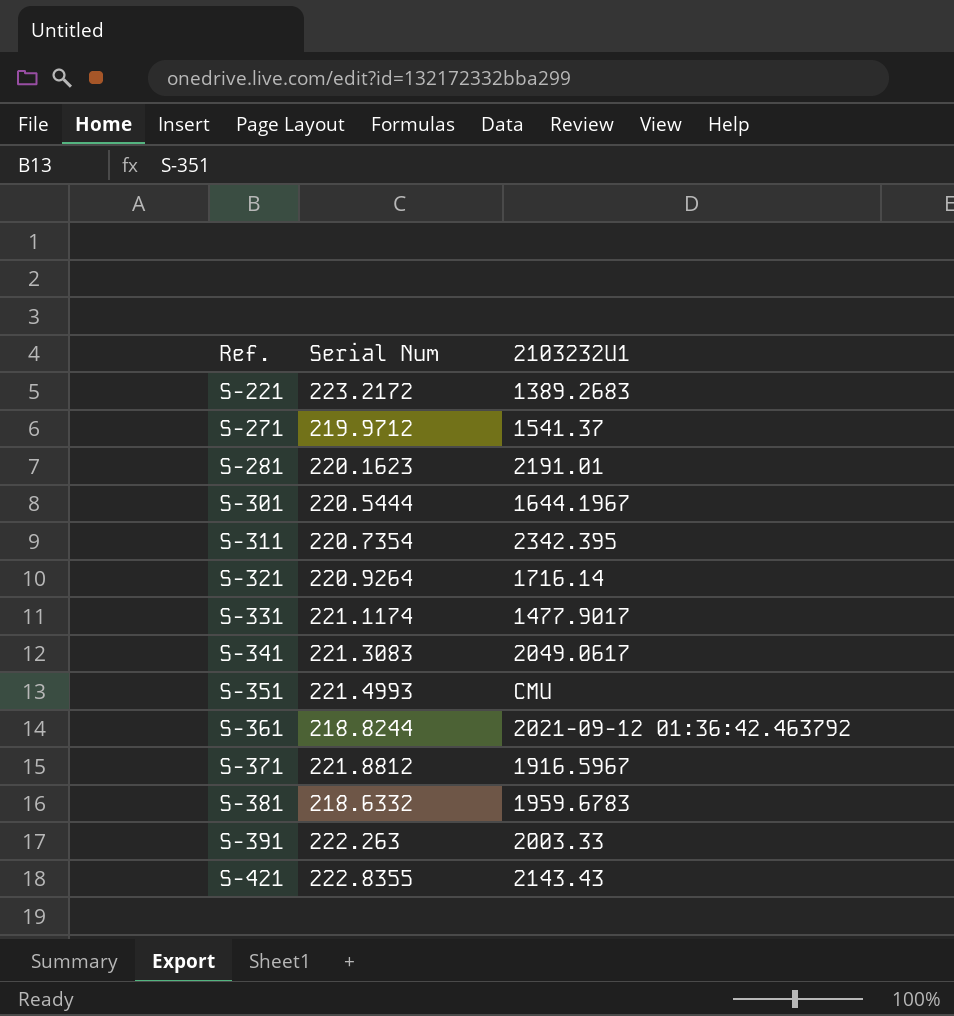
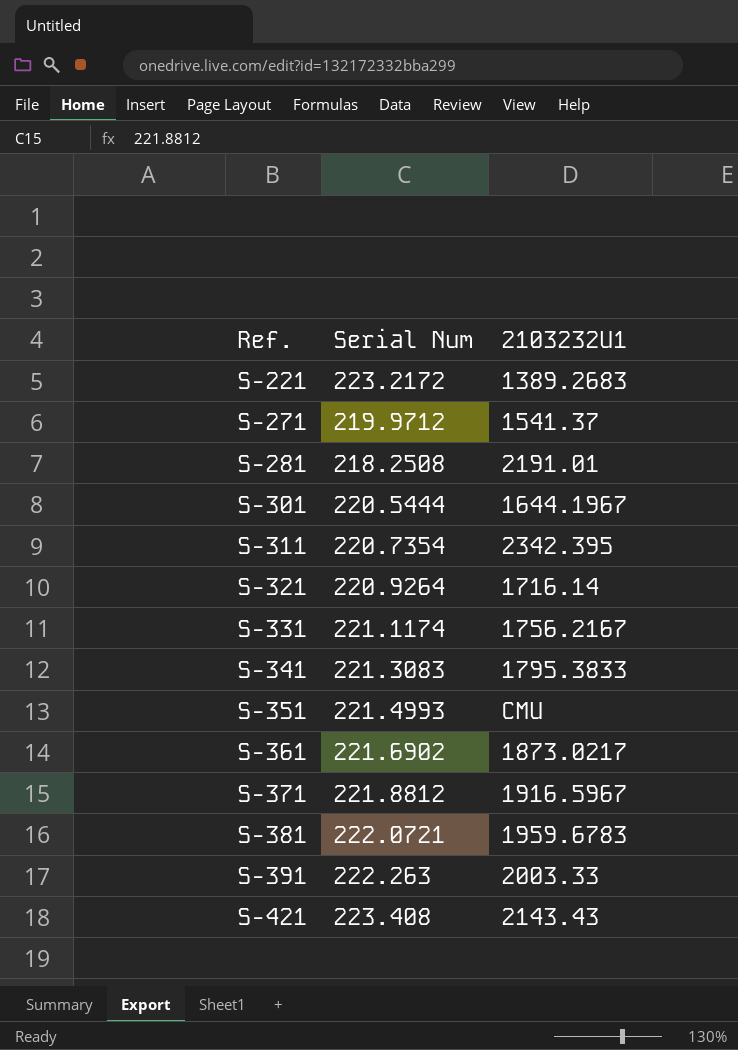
S-281 | Serial Num: 220.1623 -> 218.2508
S-331 | 2103232U1: 1477.9017 -> 1756.2167
S-341 | 2103232U1: 2049.0617 -> 1795.3833
S-361 | Serial Num: 218.8244 -> 221.6902
S-361 | 2103232U1: 2021-09-12 01:36:42.463792 -> 1873.0217
S-381 | Serial Num: 218.6332 -> 222.0721
S-421 | Serial Num: 222.8355 -> 223.408

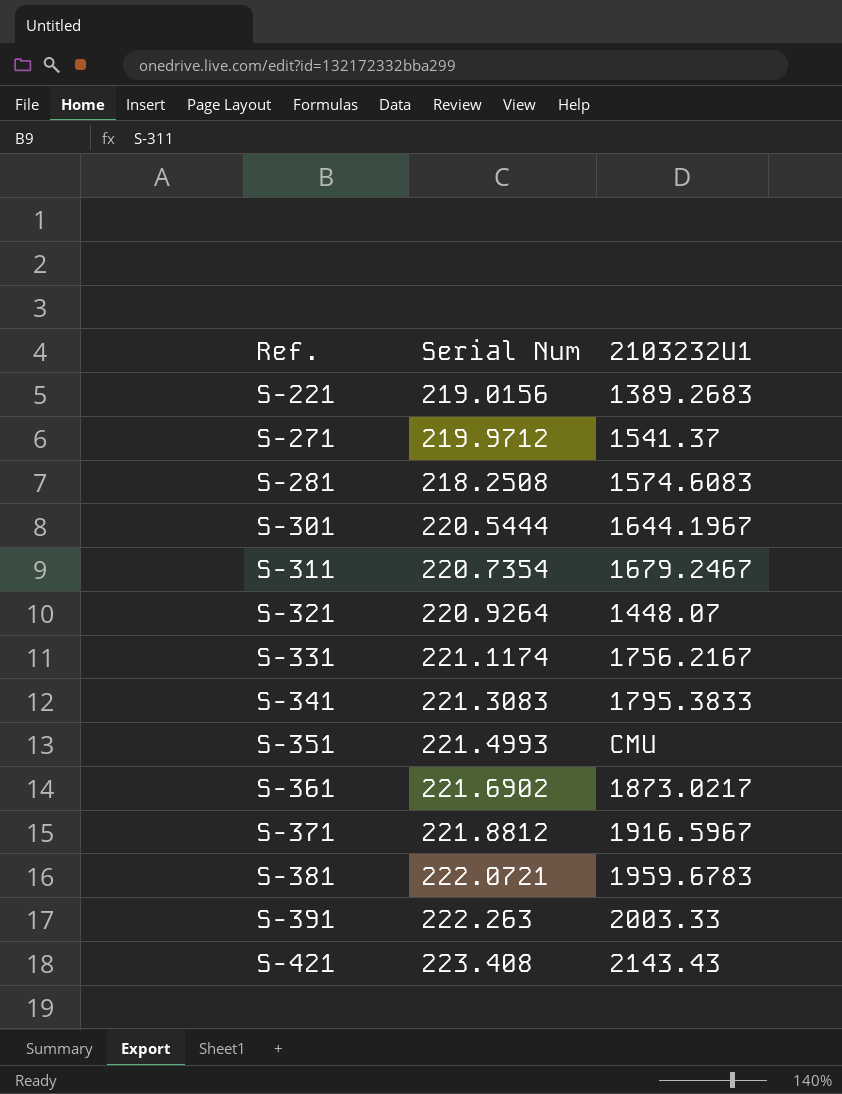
S-221 | Serial Num: 223.2172 -> 219.0156
S-281 | 2103232U1: 2191.01 -> 1574.6083
S-311 | 2103232U1: 2342.395 -> 1679.2467
S-321 | 2103232U1: 1716.14 -> 1448.07

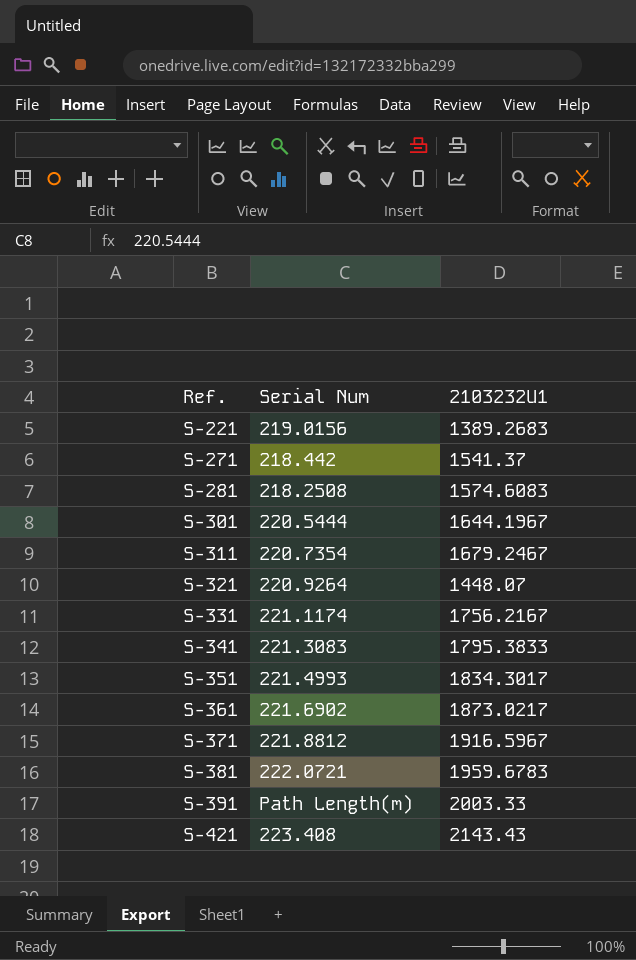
S-271 | Serial Num: 219.9712 -> 218.442
S-351 | 2103232U1: CMU -> 1834.3017
S-391 | Serial Num: 222.263 -> Path Length(m)

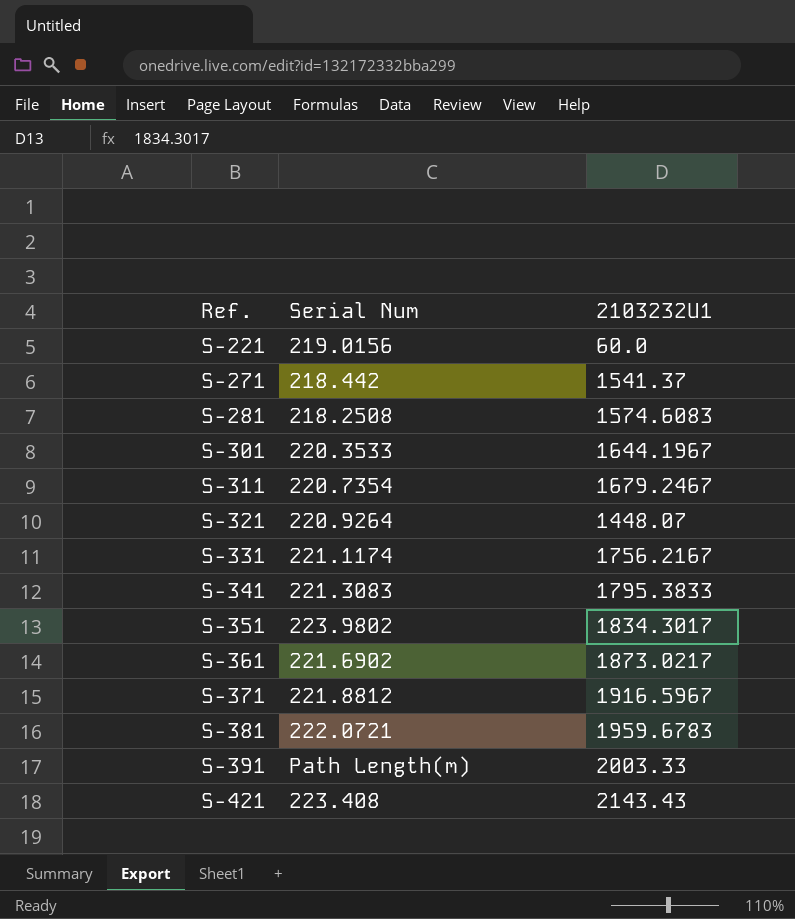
S-221 | 2103232U1: 1389.2683 -> 60.0
S-301 | Serial Num: 220.5444 -> 220.3533
S-351 | Serial Num: 221.4993 -> 223.9802

